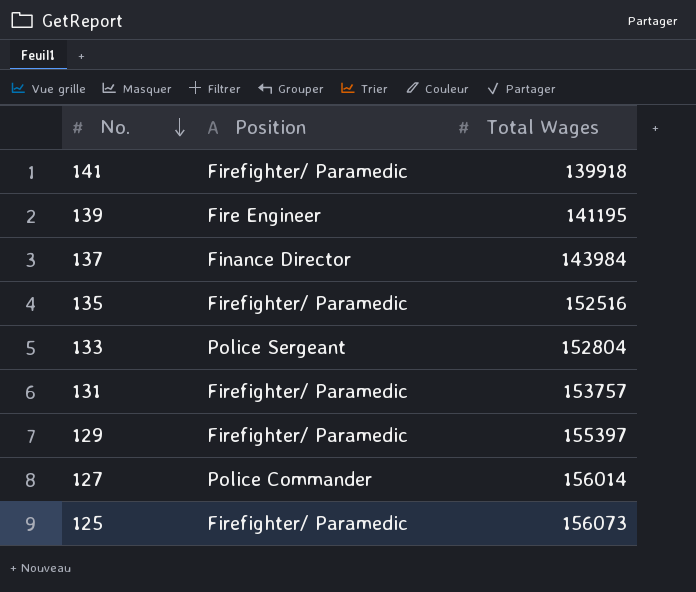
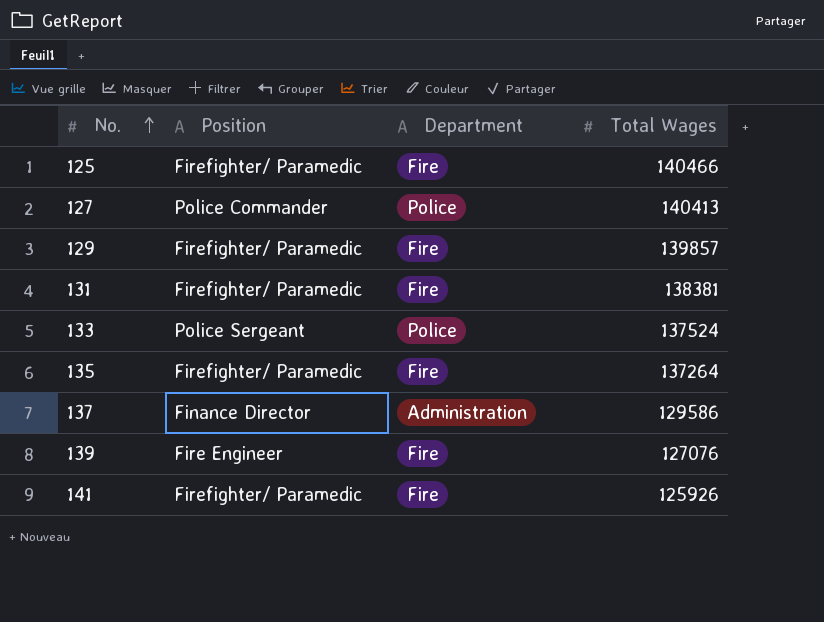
row order: No. descending -> No. ascending
column Department | position: none -> 3
125 | Total Wages: 156073 -> 140466
127 | Total Wages: 156014 -> 140413
129 | Total Wages: 155397 -> 139857
131 | Total Wages: 153757 -> 138381
133 | Total Wages: 152804 -> 137524
135 | Total Wages: 152516 -> 137264
137 | Total Wages: 143984 -> 129586
139 | Total Wages: 141195 -> 127076
141 | Total Wages: 139918 -> 125926

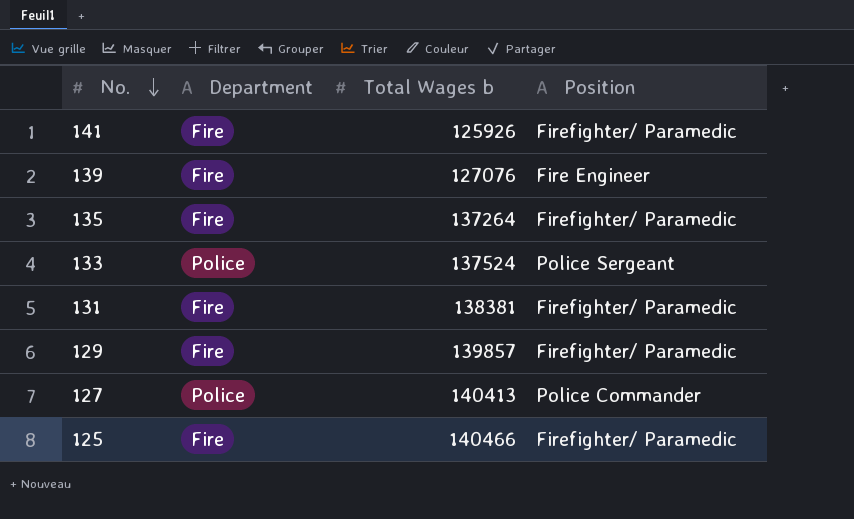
row order: No. ascending -> No. descending
column name: Total Wages -> Total Wages b
column Position | position: 2 -> 4
row 137: Finance Director | Administration | 129586 -> none

